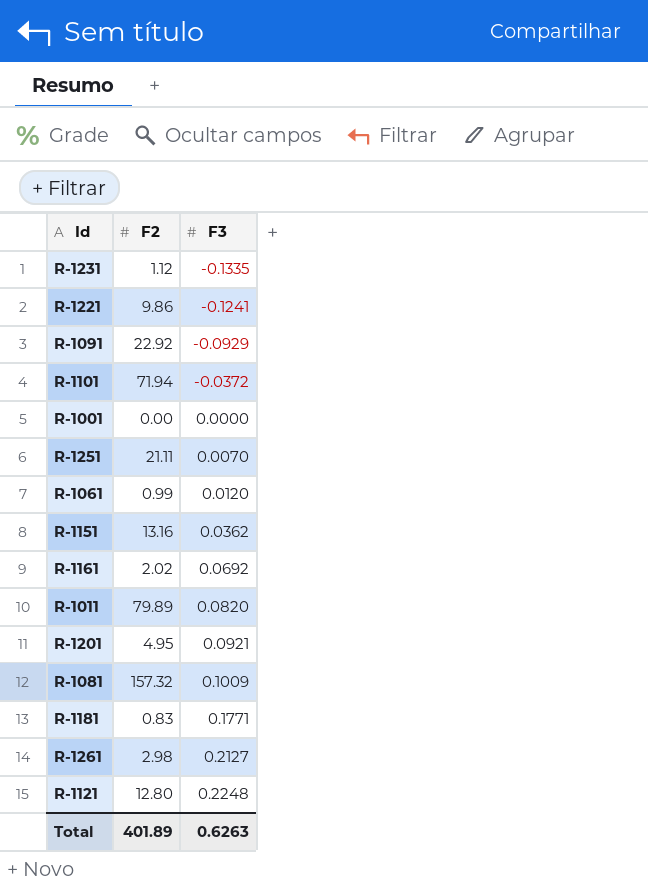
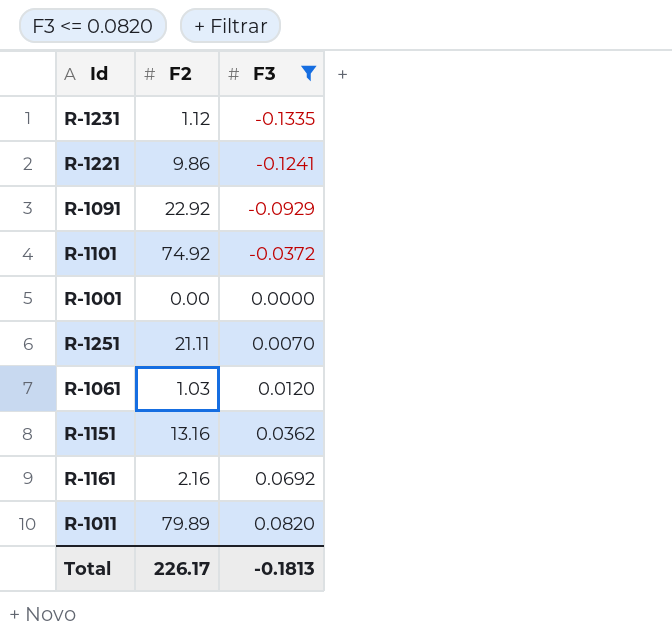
filter: none -> F3 <= 0.0820
R-1101 | F2: 71.94 -> 74.92
R-1061 | F2: 0.99 -> 1.03
R-1161 | F2: 2.02 -> 2.16
Total | F2: 401.89 -> 226.17
Total | F3: 0.6263 -> -0.1813

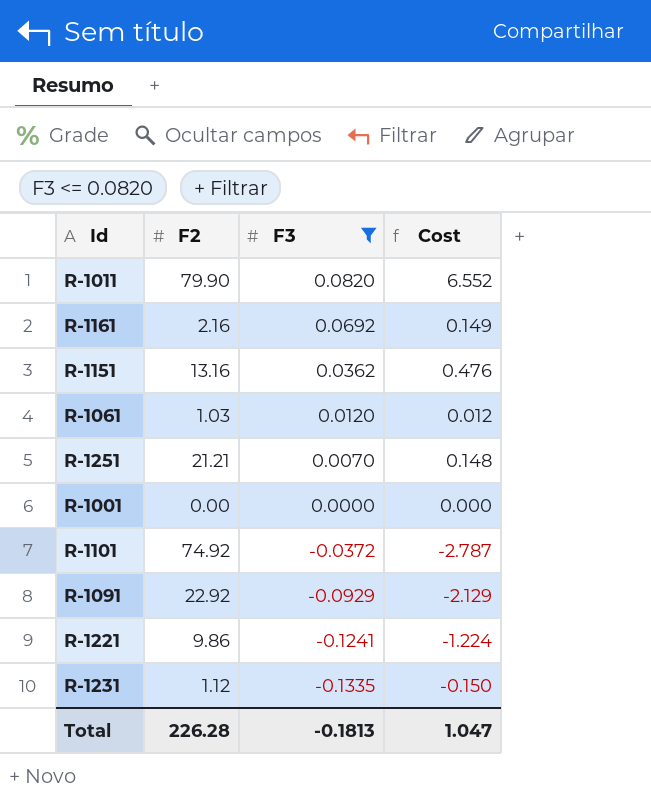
row order: F3 ascending -> F3 descending
column Cost | formula: none -> [F2] * [F3]
R-1011 | F2: 79.89 -> 79.90
R-1251 | F2: 21.11 -> 21.21
Total | F2: 226.17 -> 226.28

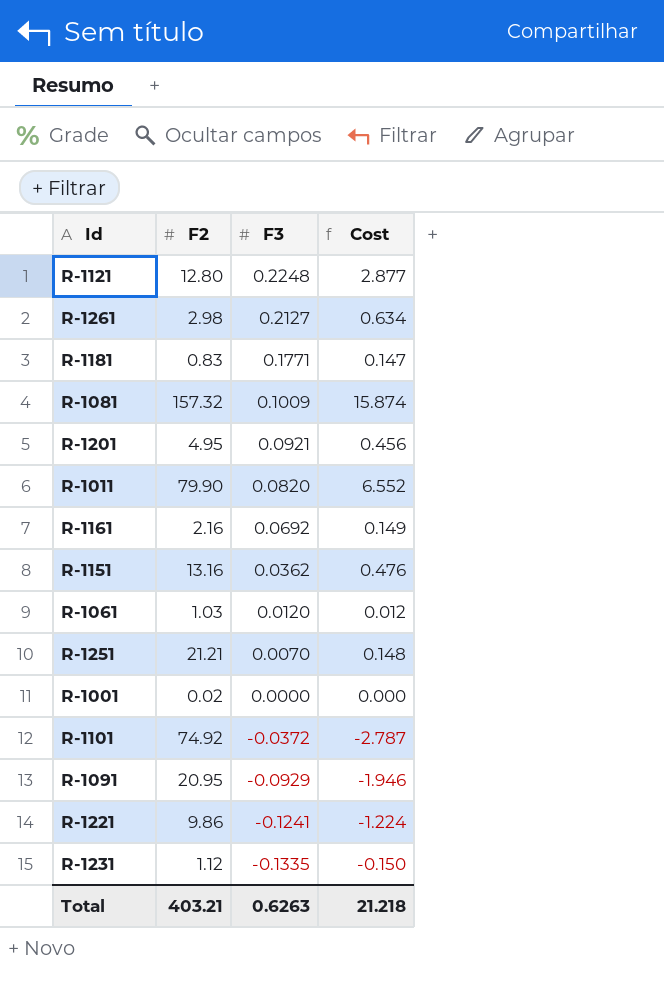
filter: F3 <= 0.0820 -> none
R-1001 | F2: 0.00 -> 0.02
R-1091 | F2: 22.92 -> 20.95
R-1091 | Cost: -2.129 -> -1.946
Total | F2: 226.28 -> 403.21
Total | F3: -0.1813 -> 0.6263
Total | Cost: 1.047 -> 21.218

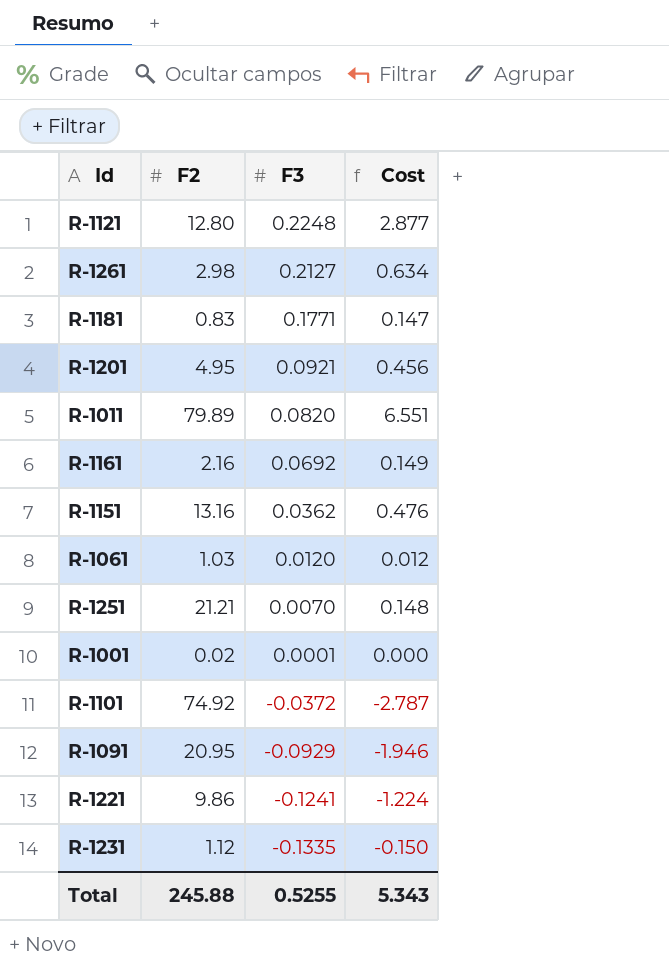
row R-1081: 157.32 | 0.1009 | 15.874 -> none
R-1011 | F2: 79.90 -> 79.89
R-1011 | Cost: 6.552 -> 6.551
R-1001 | F3: 0.0000 -> 0.0001
Total | F2: 403.21 -> 245.88
Total | F3: 0.6263 -> 0.5255
Total | Cost: 21.218 -> 5.343

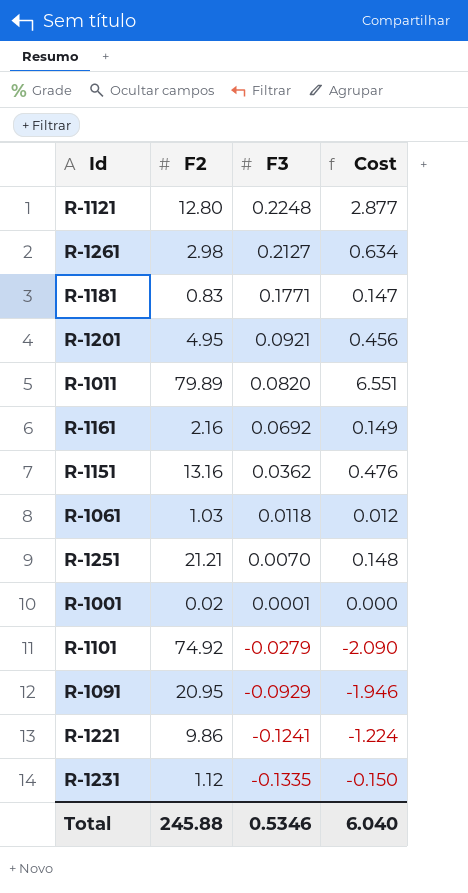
R-1061 | F3: 0.0120 -> 0.0118
R-1101 | F3: -0.0372 -> -0.0279
R-1101 | Cost: -2.787 -> -2.090
Total | F3: 0.5255 -> 0.5346
Total | Cost: 5.343 -> 6.040

